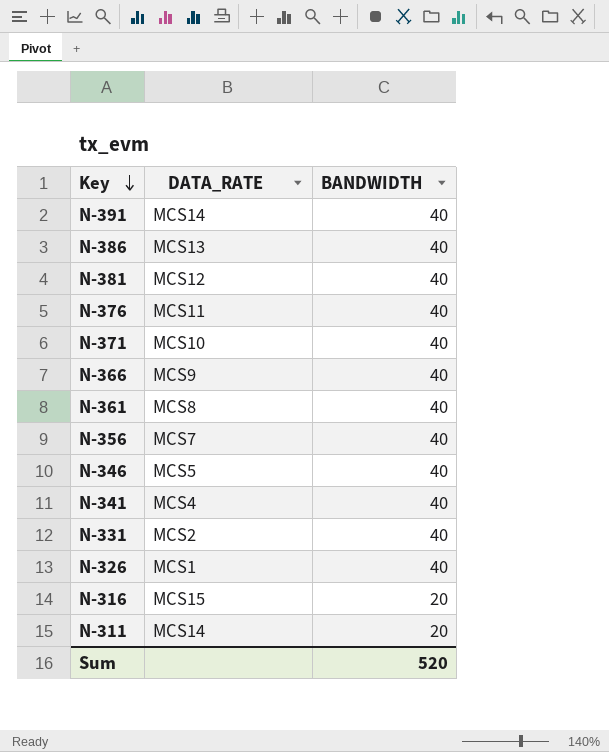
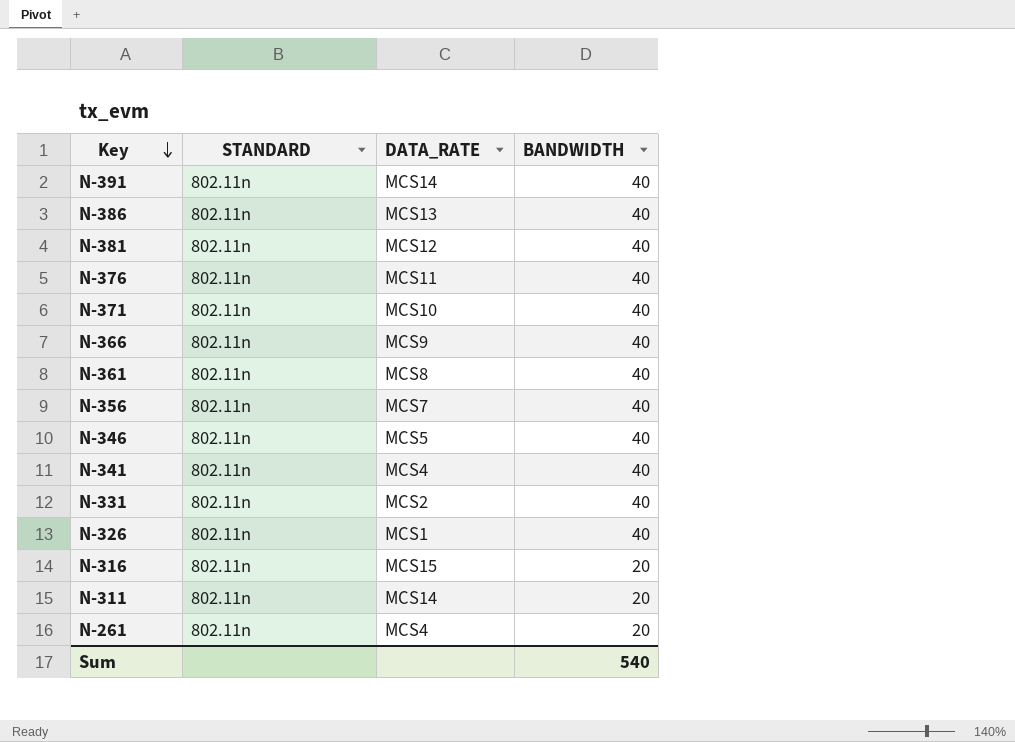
column STANDARD | position: none -> 2
row N-261: none -> 802.11n | MCS4 | 20
Sum | BANDWIDTH: 520 -> 540

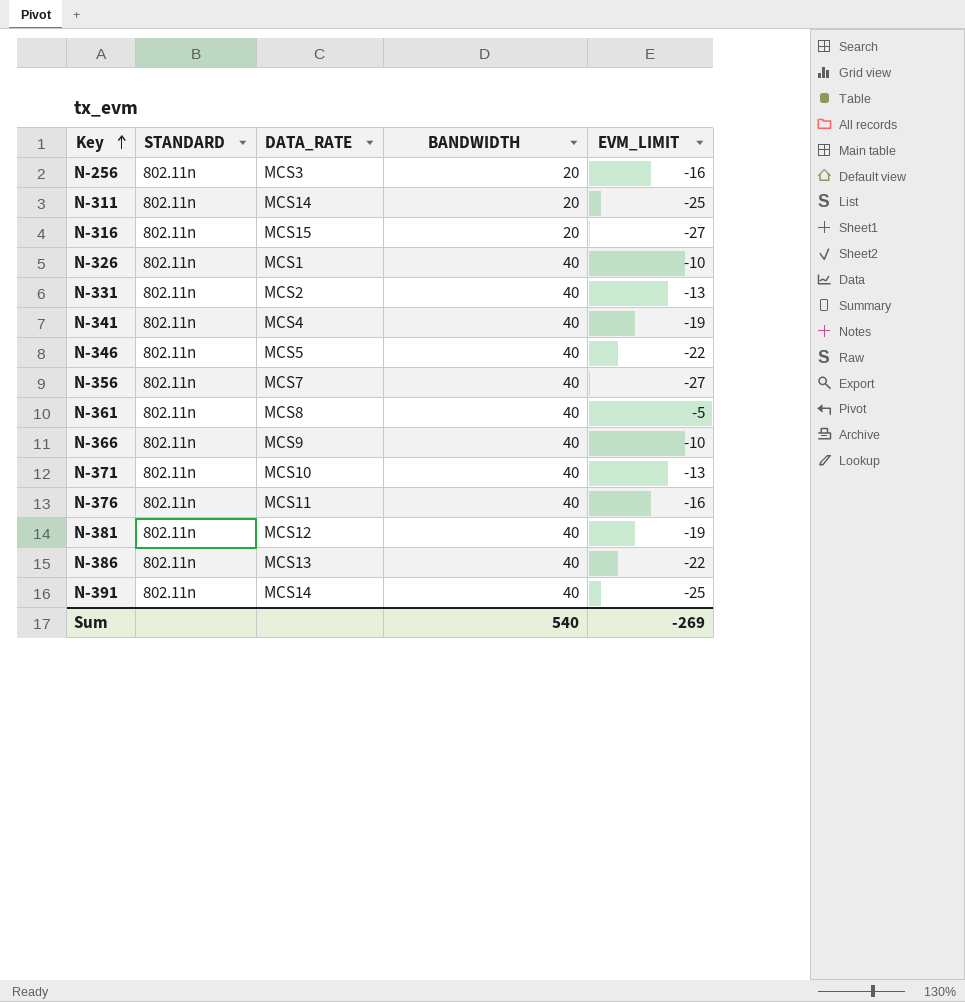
row order: Key descending -> Key ascending
column EVM_LIMIT | position: none -> 5
row N-261: 802.11n | MCS4 | 20 -> none
row N-256: none -> 802.11n | MCS3 | 20 | -16

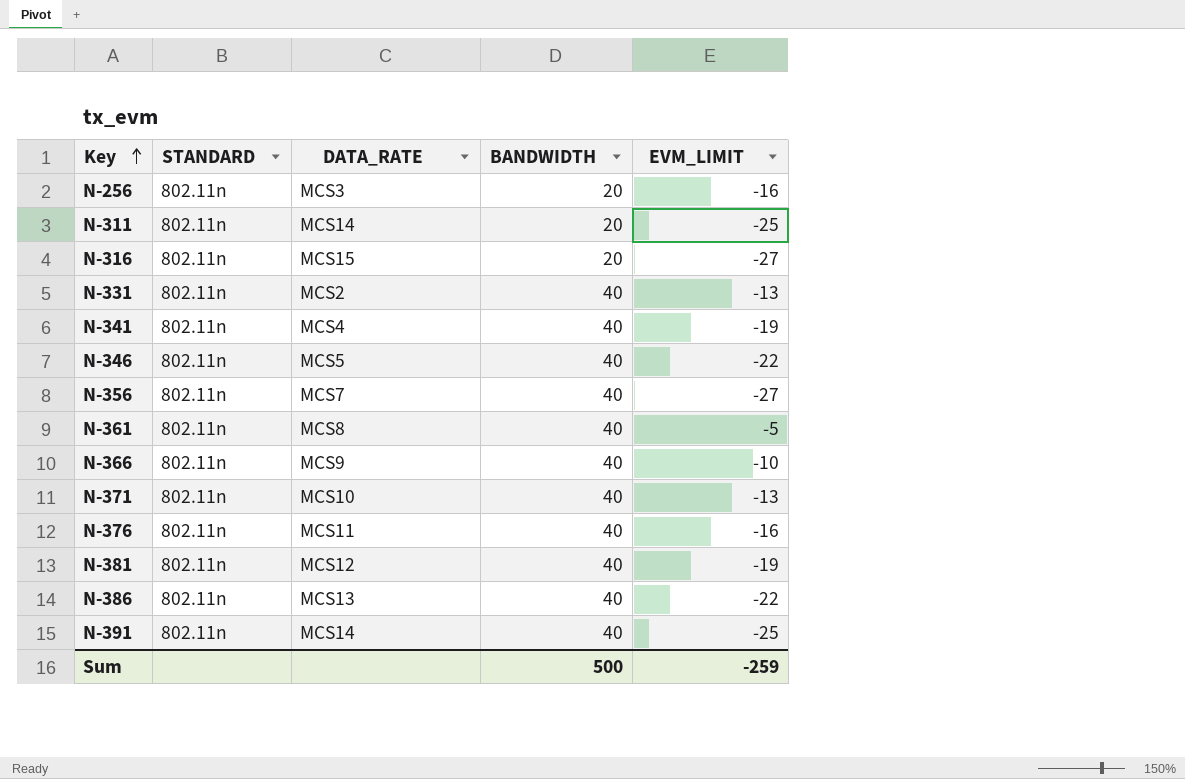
row N-326: 802.11n | MCS1 | 40 | -10 -> none
Sum | BANDWIDTH: 540 -> 500
Sum | EVM_LIMIT: -269 -> -259

